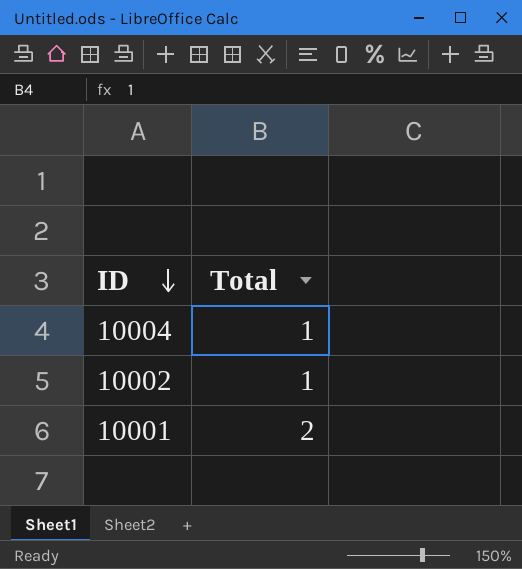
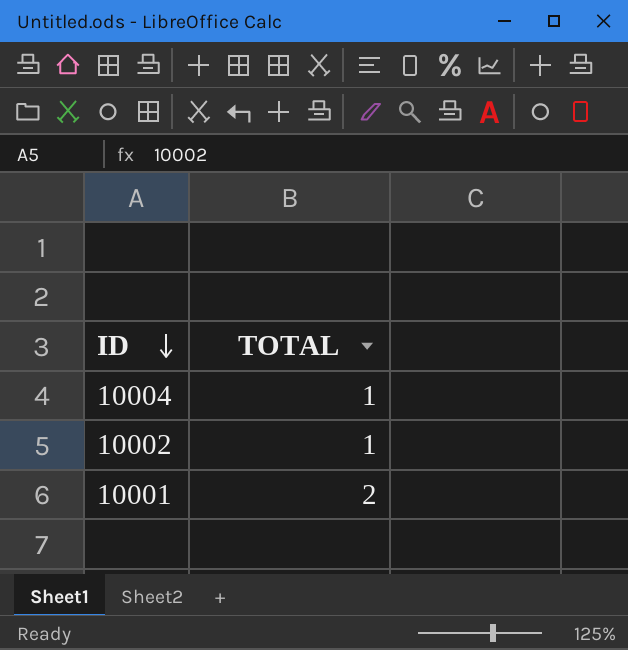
column name: Total -> TOTAL

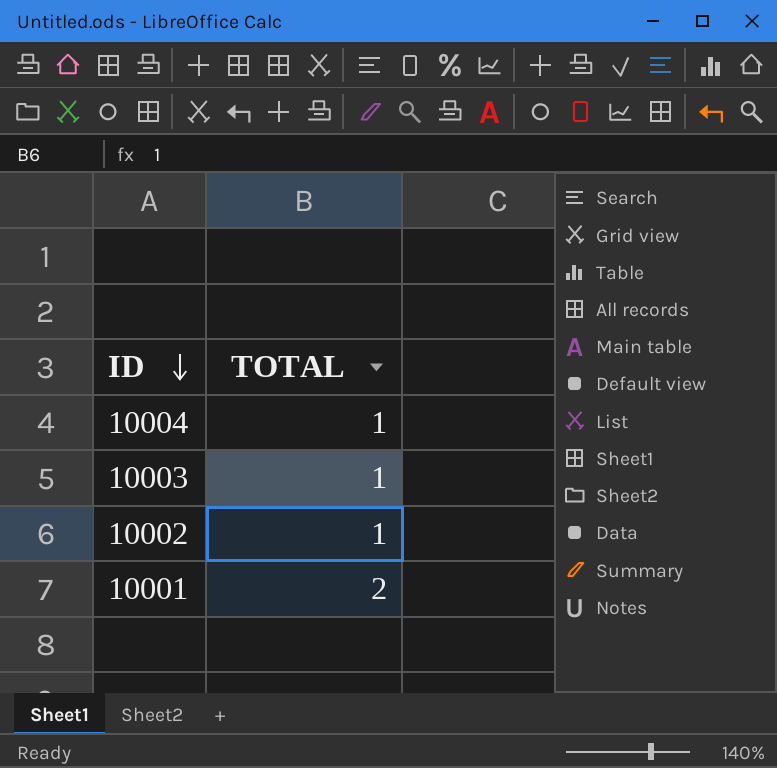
row 10003: none -> 1

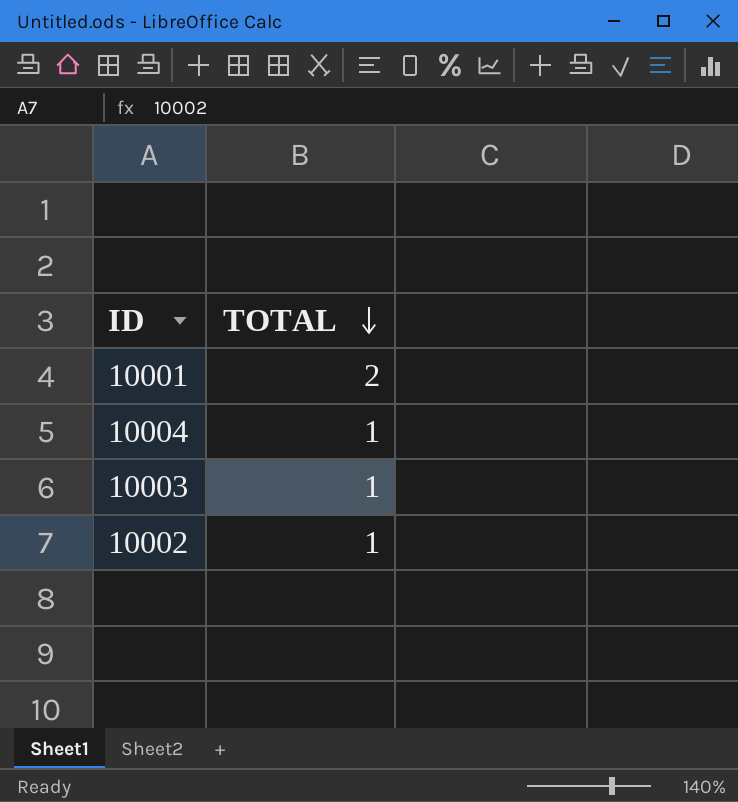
row order: ID descending -> TOTAL descending

